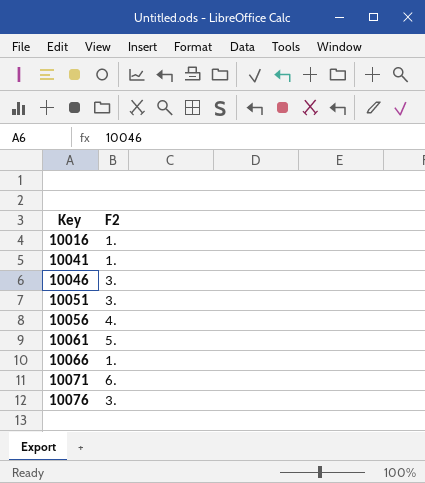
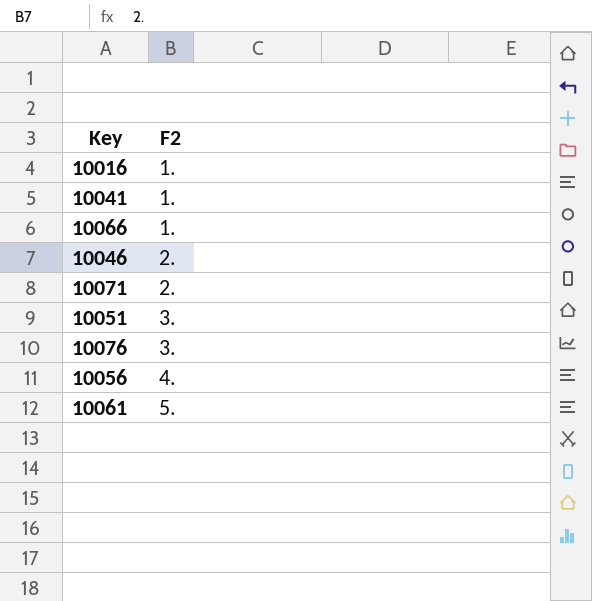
row order: Key ascending -> F2 ascending
10046 | F2: 3. -> 2.
10071 | F2: 6. -> 2.

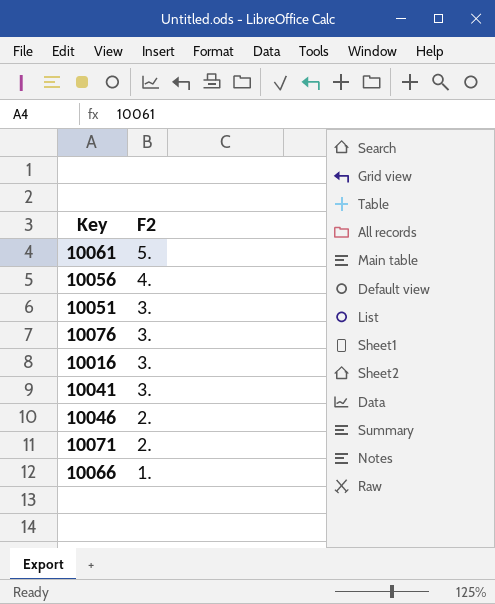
row order: F2 ascending -> F2 descending
10016 | F2: 1. -> 3.
10041 | F2: 1. -> 3.

